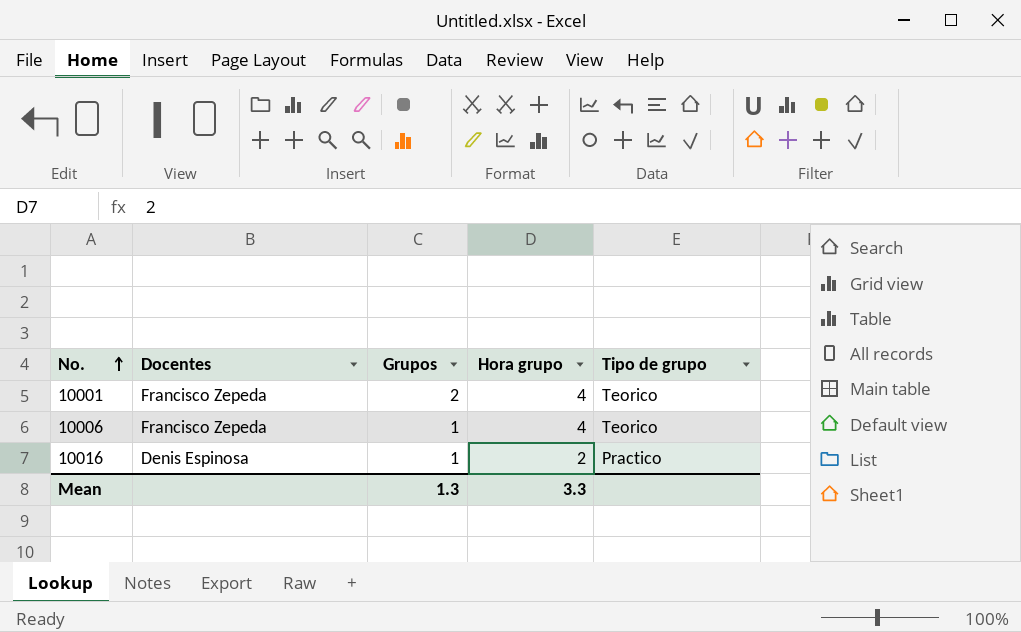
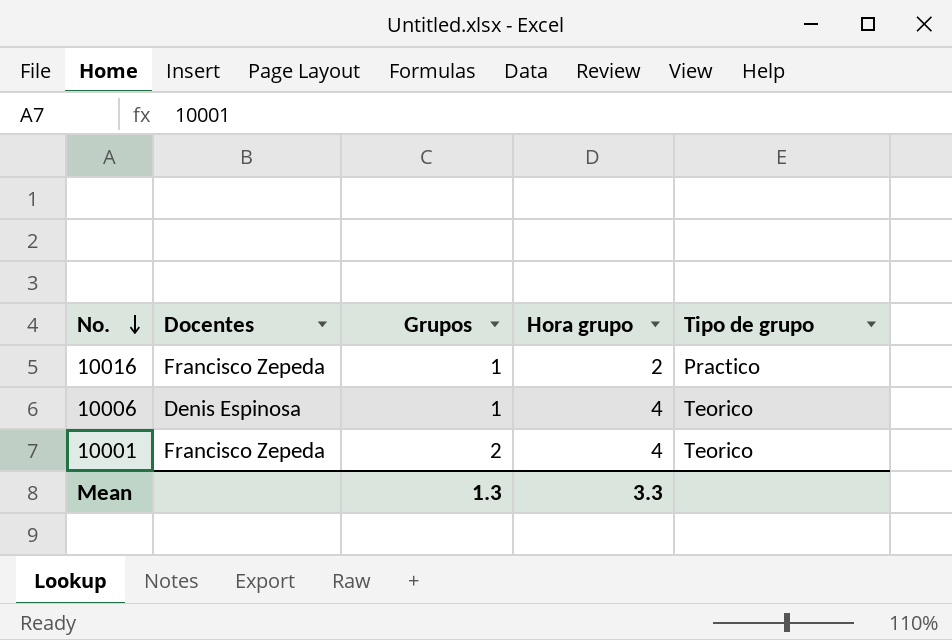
row order: No. ascending -> No. descending
10016 | Docentes: Denis Espinosa -> Francisco Zepeda
10006 | Docentes: Francisco Zepeda -> Denis Espinosa

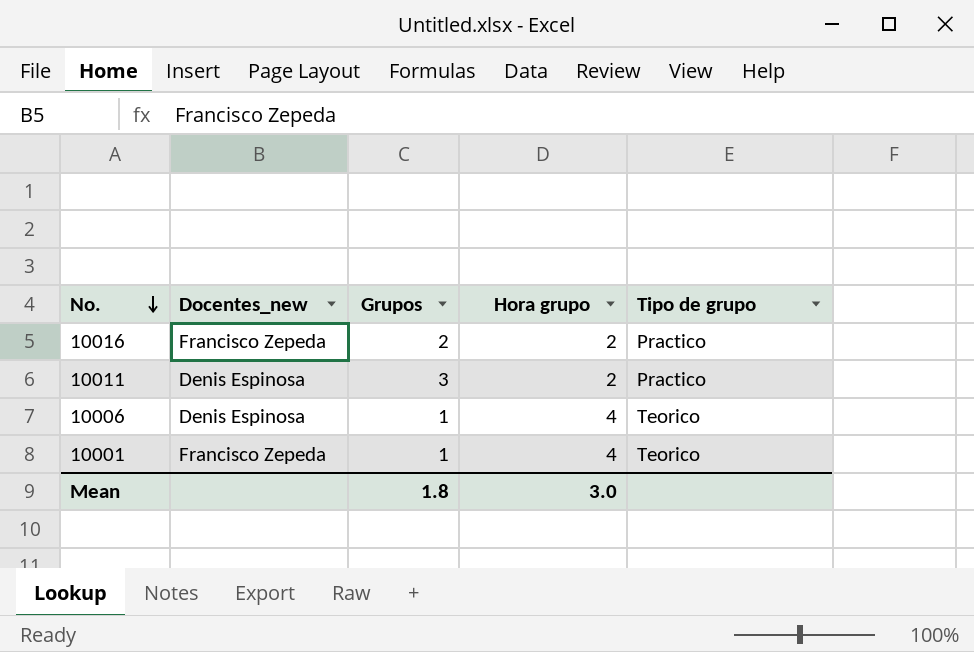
column name: Docentes -> Docentes_new
10016 | Grupos: 1 -> 2
row 10011: none -> Denis Espinosa | 3 | 2 | Practico
10001 | Grupos: 2 -> 1
Mean | Grupos: 1.3 -> 1.8
Mean | Hora grupo: 3.3 -> 3.0

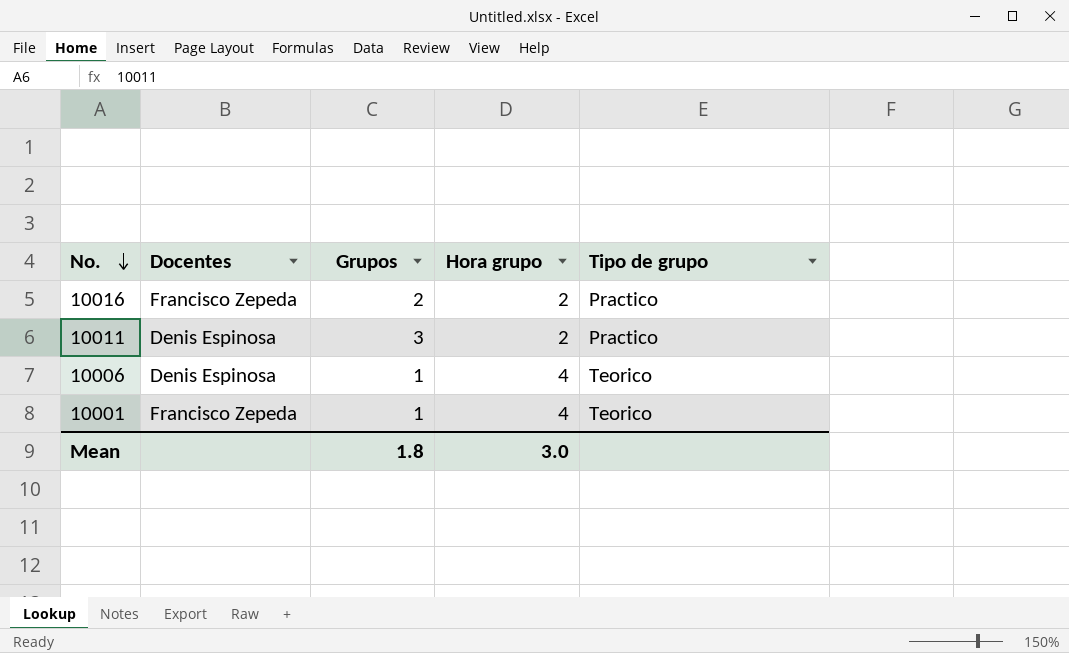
column name: Docentes_new -> Docentes

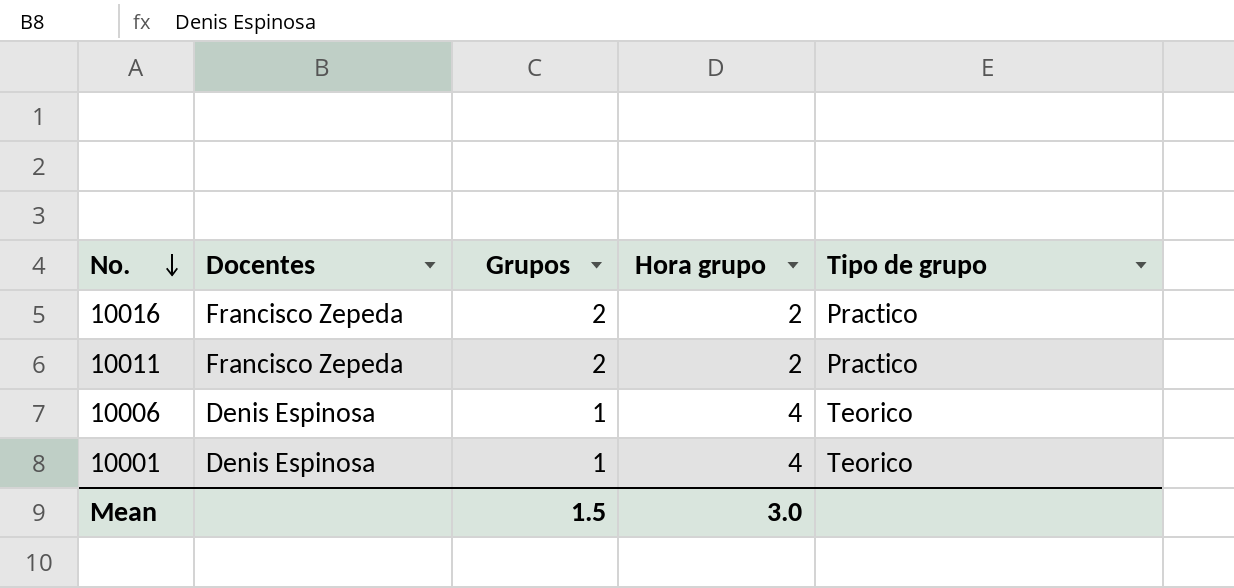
10011 | Docentes: Denis Espinosa -> Francisco Zepeda
10011 | Grupos: 3 -> 2
10001 | Docentes: Francisco Zepeda -> Denis Espinosa
Mean | Grupos: 1.8 -> 1.5

